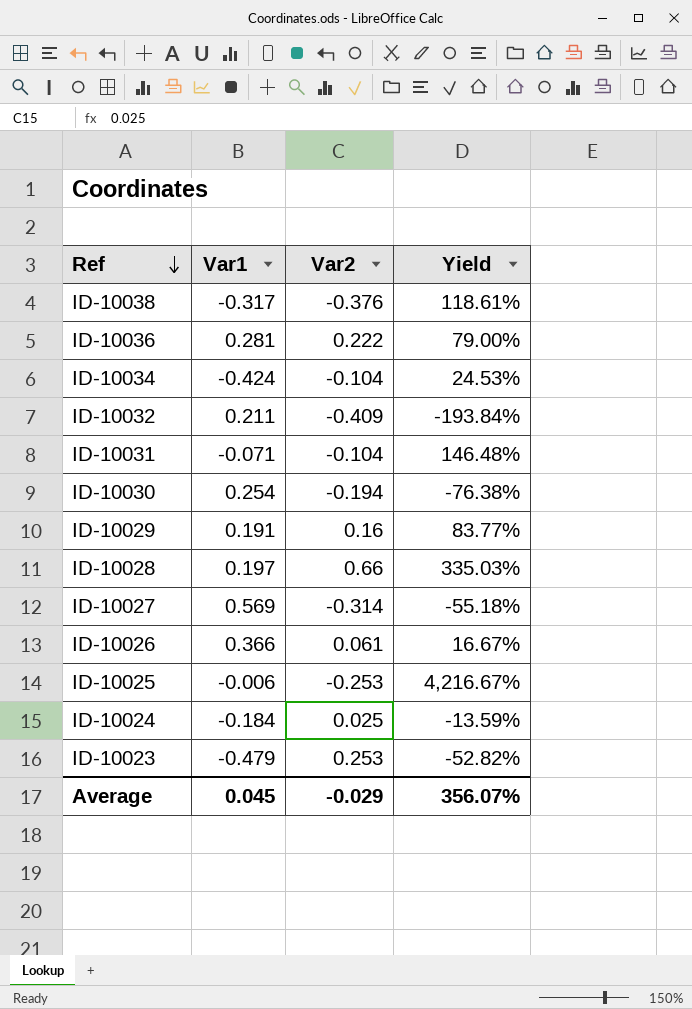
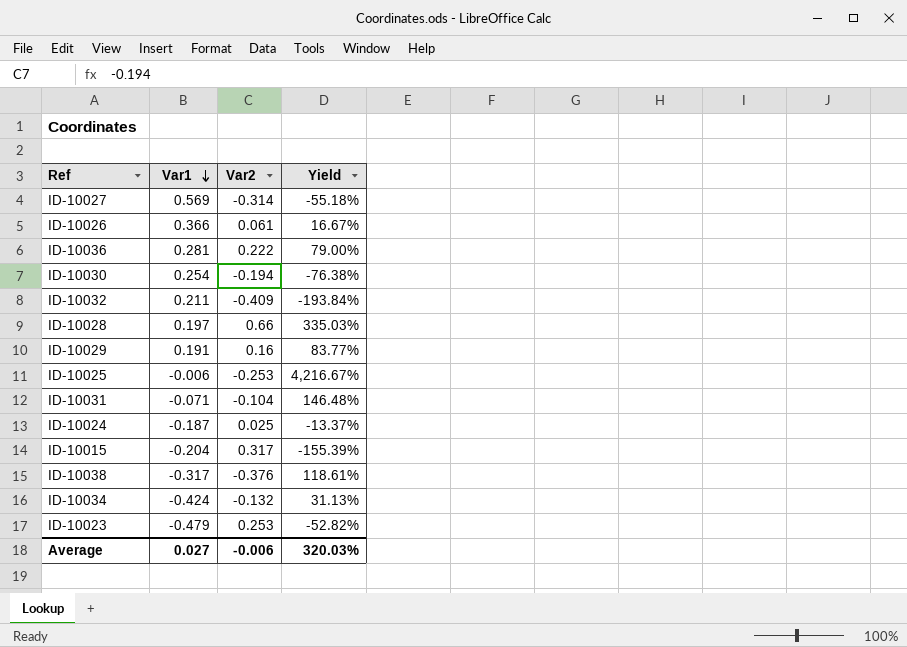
row order: Ref descending -> Var1 descending
ID-10024 | Var1: -0.184 -> -0.187
ID-10024 | Yield: -13.59% -> -13.37%
row ID-10015: none -> -0.204 | 0.317 | -155.39%
ID-10034 | Var2: -0.104 -> -0.132
ID-10034 | Yield: 24.53% -> 31.13%
Average | Var1: 0.045 -> 0.027
Average | Var2: -0.029 -> -0.006
Average | Yield: 356.07% -> 320.03%

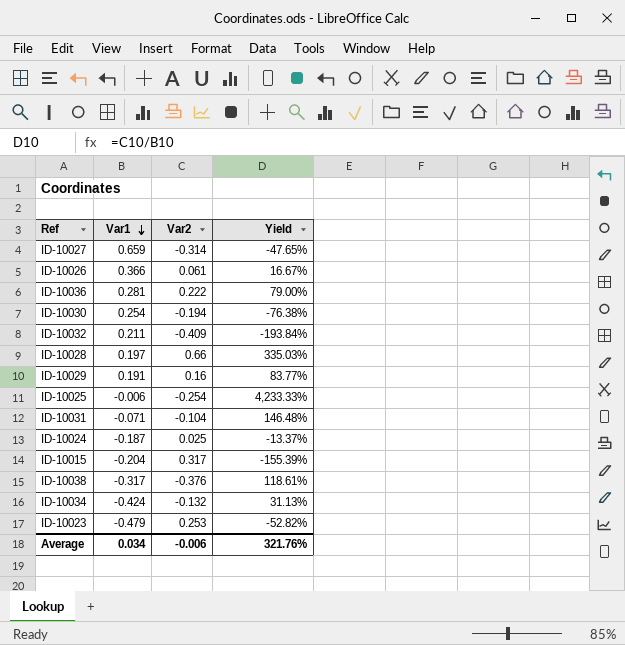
ID-10027 | Var1: 0.569 -> 0.659
ID-10027 | Yield: -55.18% -> -47.65%
ID-10025 | Var2: -0.253 -> -0.254
ID-10025 | Yield: 4,216.67% -> 4,233.33%
Average | Var1: 0.027 -> 0.034
Average | Yield: 320.03% -> 321.76%

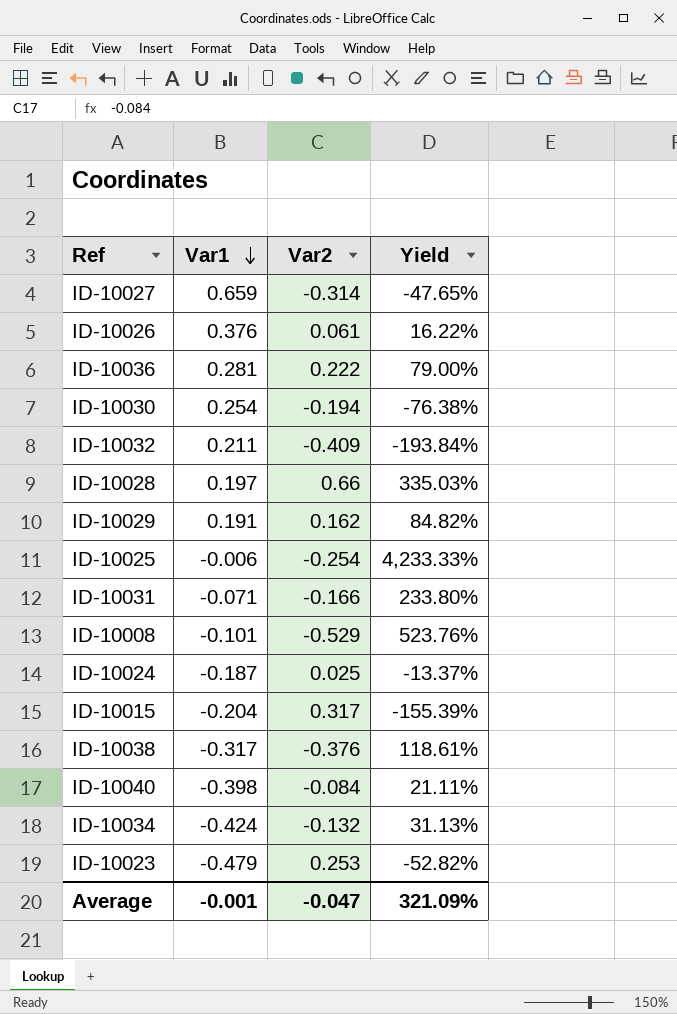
ID-10026 | Var1: 0.366 -> 0.376
ID-10026 | Yield: 16.67% -> 16.22%
ID-10029 | Var2: 0.16 -> 0.162
ID-10029 | Yield: 83.77% -> 84.82%
ID-10031 | Var2: -0.104 -> -0.166
ID-10031 | Yield: 146.48% -> 233.80%
row ID-10008: none -> -0.101 | -0.529 | 523.76%
row ID-10040: none -> -0.398 | -0.084 | 21.11%
Average | Var1: 0.034 -> -0.001
Average | Var2: -0.006 -> -0.047
Average | Yield: 321.76% -> 321.09%

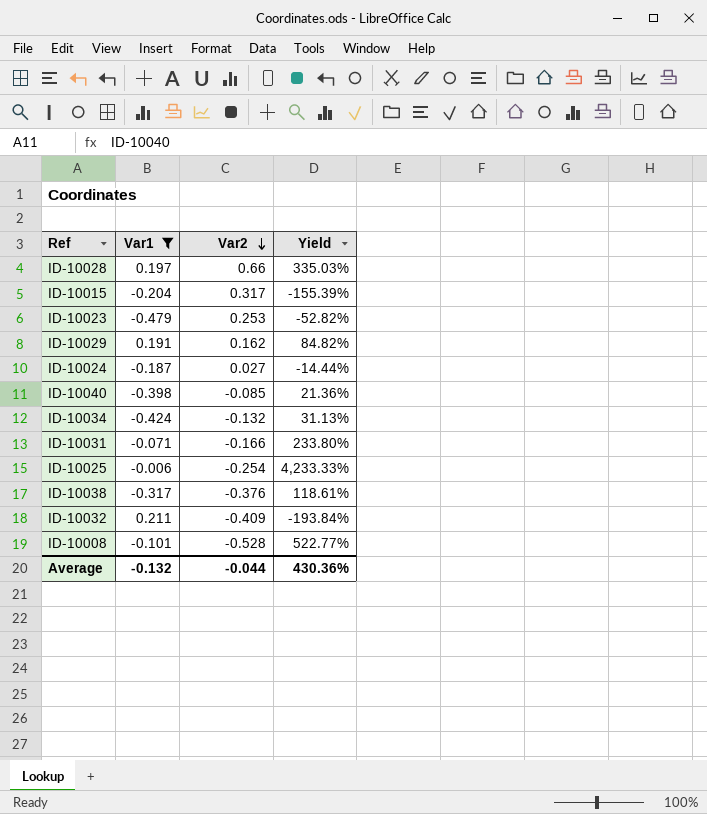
filter: none -> Var1 <= 0.211
row order: Var1 descending -> Var2 descending
ID-10024 | Var2: 0.025 -> 0.027
ID-10024 | Yield: -13.37% -> -14.44%
ID-10040 | Var2: -0.084 -> -0.085
ID-10040 | Yield: 21.11% -> 21.36%
ID-10008 | Var2: -0.529 -> -0.528
ID-10008 | Yield: 523.76% -> 522.77%
Average | Var1: -0.001 -> -0.132
Average | Var2: -0.047 -> -0.044
Average | Yield: 321.09% -> 430.36%

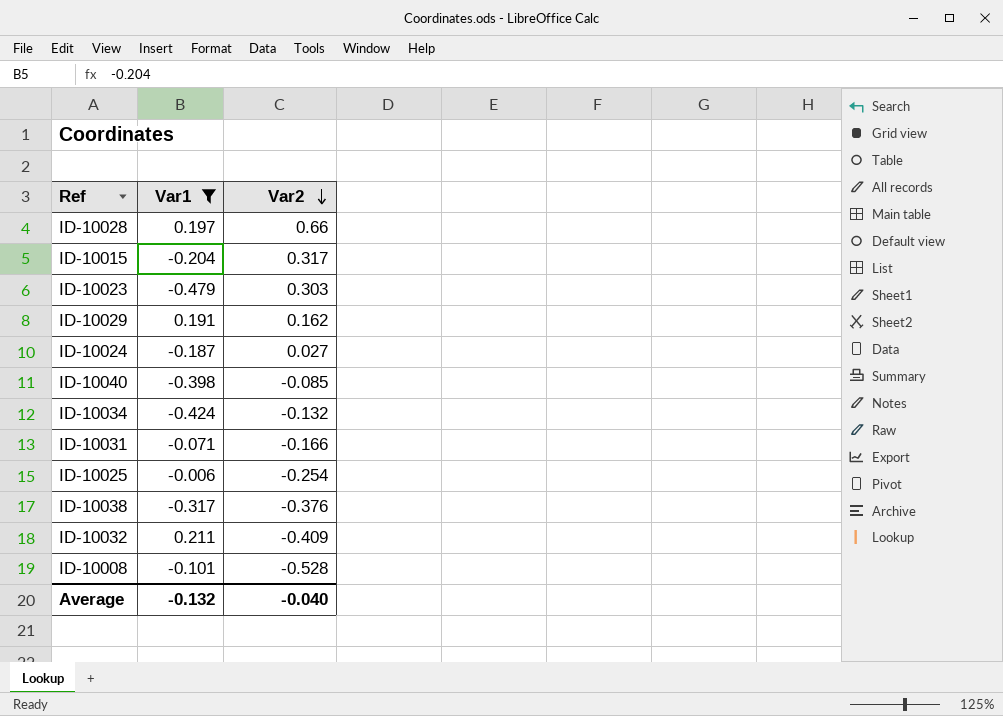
column Yield | formula: [Var2] / [Var1] -> none
ID-10023 | Var2: 0.253 -> 0.303
Average | Var2: -0.044 -> -0.040

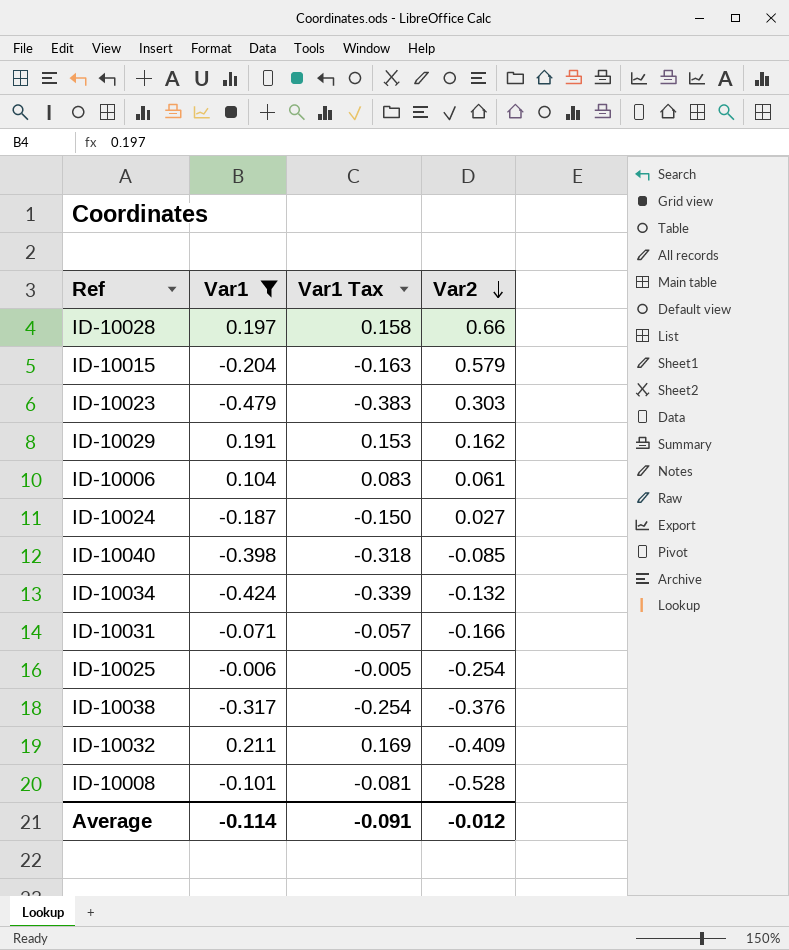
column Var1 Tax | formula: none -> [Var1] * 0.8
ID-10015 | Var2: 0.317 -> 0.579
row ID-10006: none -> 0.104 | 0.083 | 0.061
Average | Var1: -0.132 -> -0.114
Average | Var2: -0.040 -> -0.012

